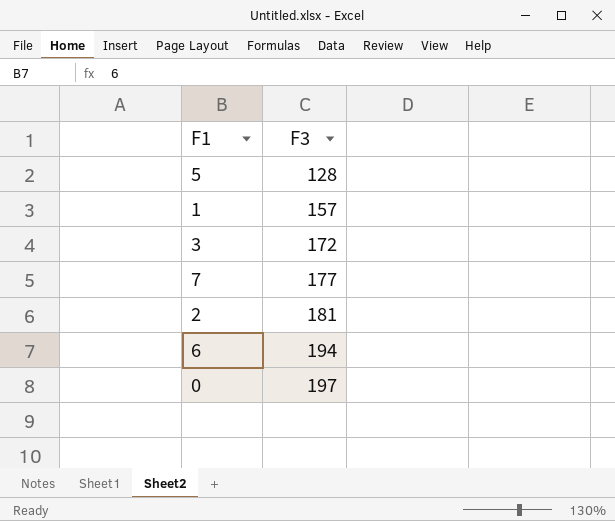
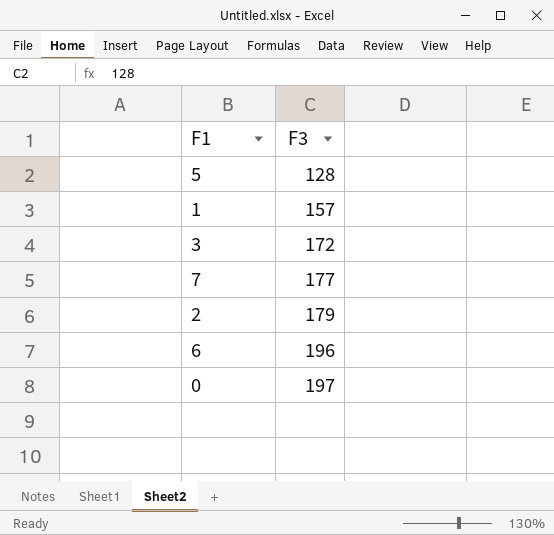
2 | F3: 181 -> 179
6 | F3: 194 -> 196

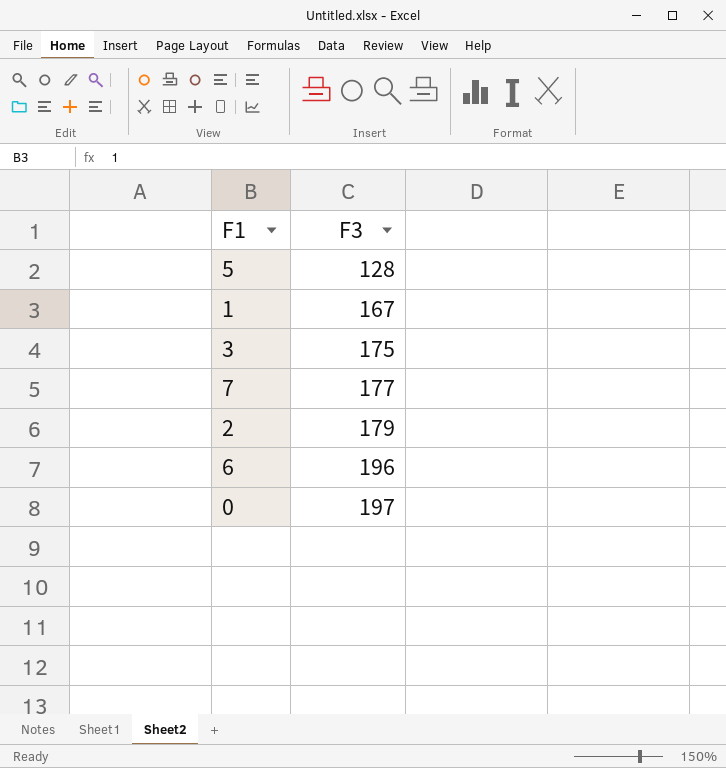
1 | F3: 157 -> 167
3 | F3: 172 -> 175

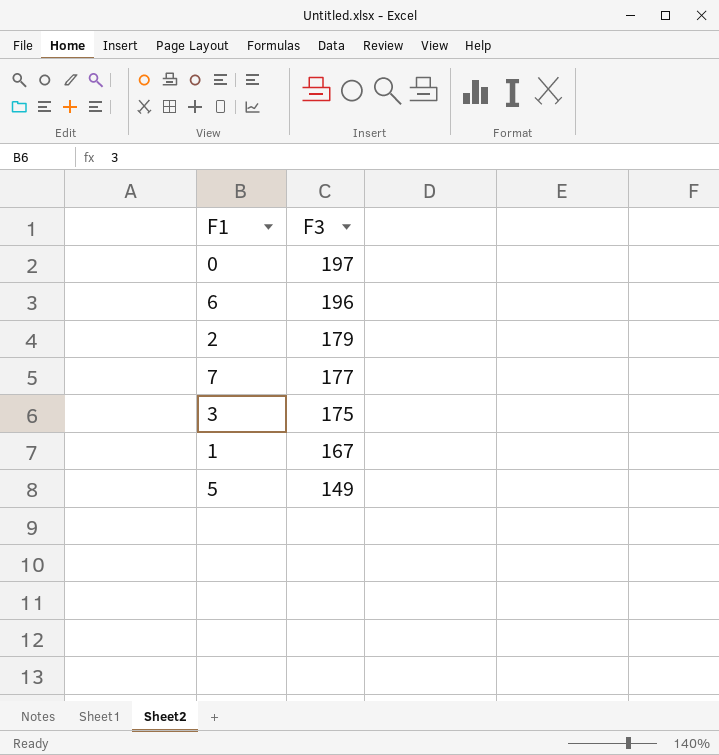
row order: F3 ascending -> F3 descending
5 | F3: 128 -> 149

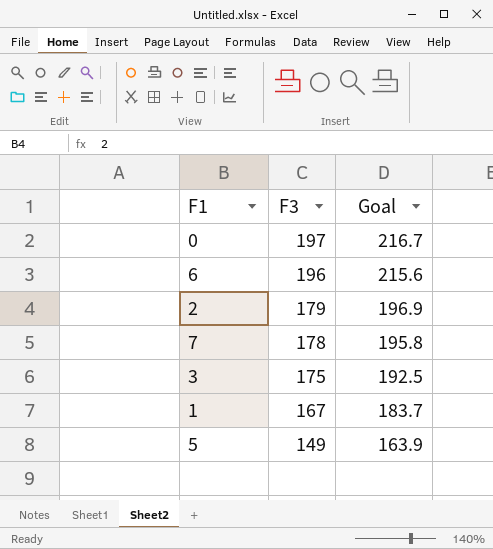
column Goal | formula: none -> [F3] * 1.1
7 | F3: 177 -> 178

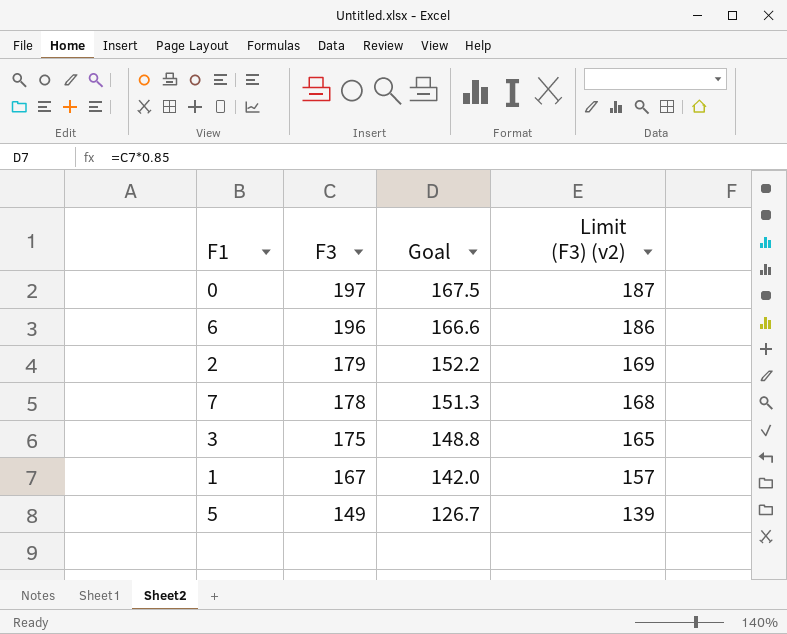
column Goal | formula: [F3] * 1.1 -> [F3] * 0.85
column Limit (F3) (v2) | formula: none -> [F3] - 10

